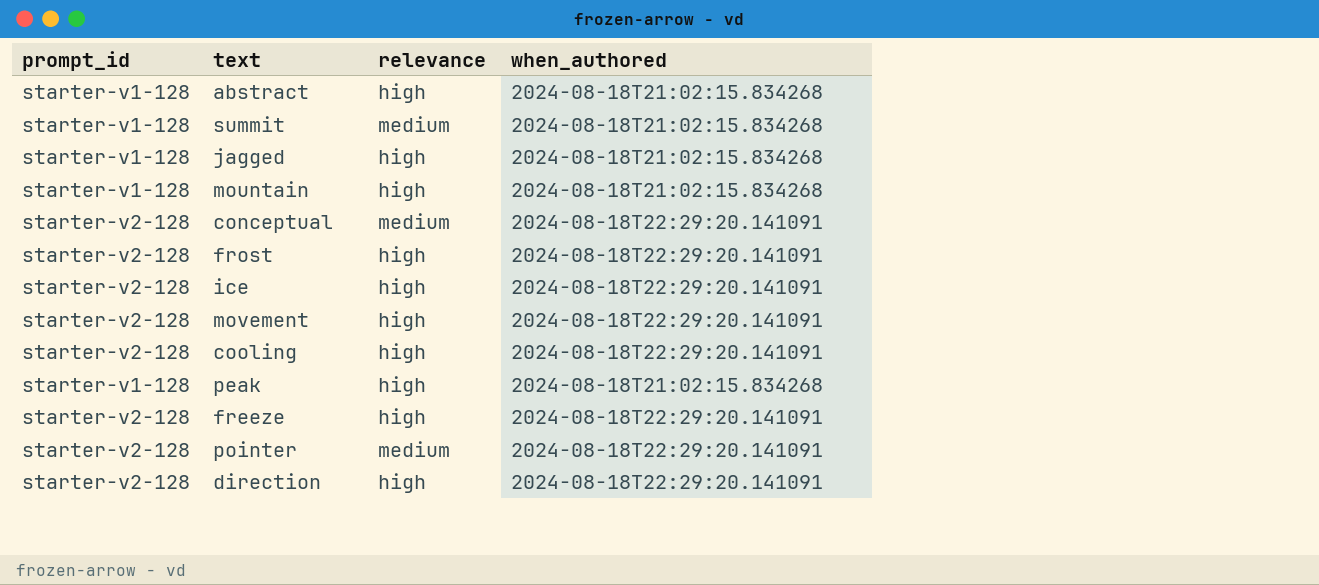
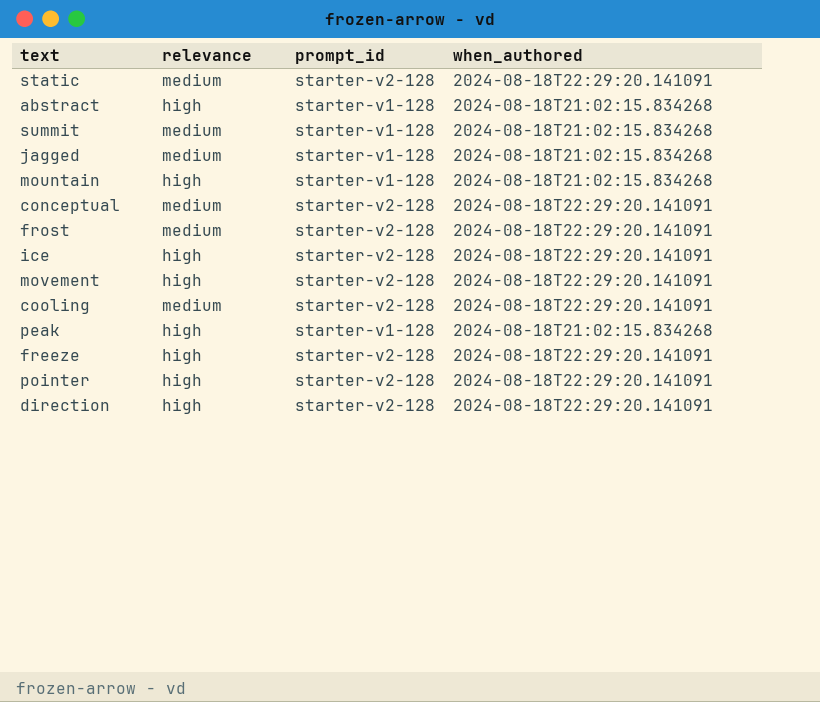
column prompt_id | position: 1 -> 3
row static: none -> medium | starter-v2-128 | 2024-08-18T22:29:20.141091
jagged | relevance: high -> medium
frost | relevance: high -> medium
cooling | relevance: high -> medium
pointer | relevance: medium -> high

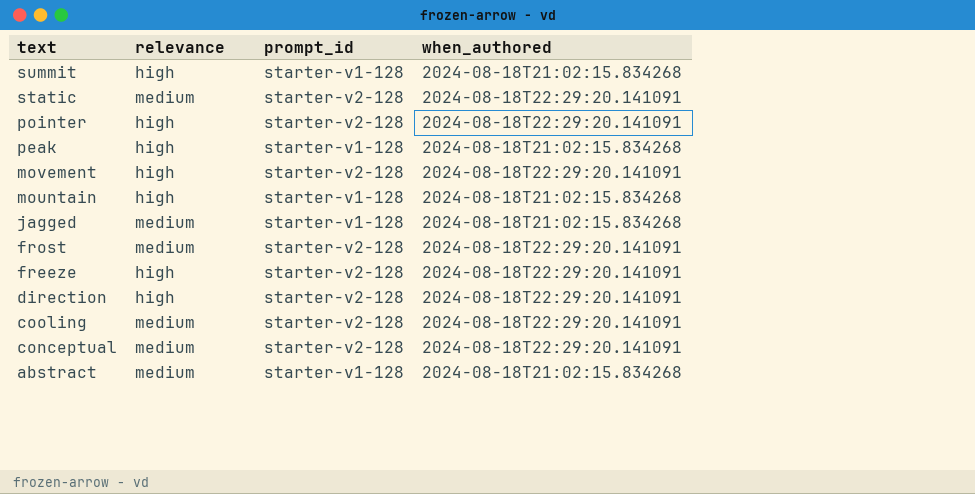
row order: none -> text descending
row ice: high | starter-v2-128 | 2024-08-18T22:29:20.141091 -> none
summit | relevance: medium -> high
abstract | relevance: high -> medium

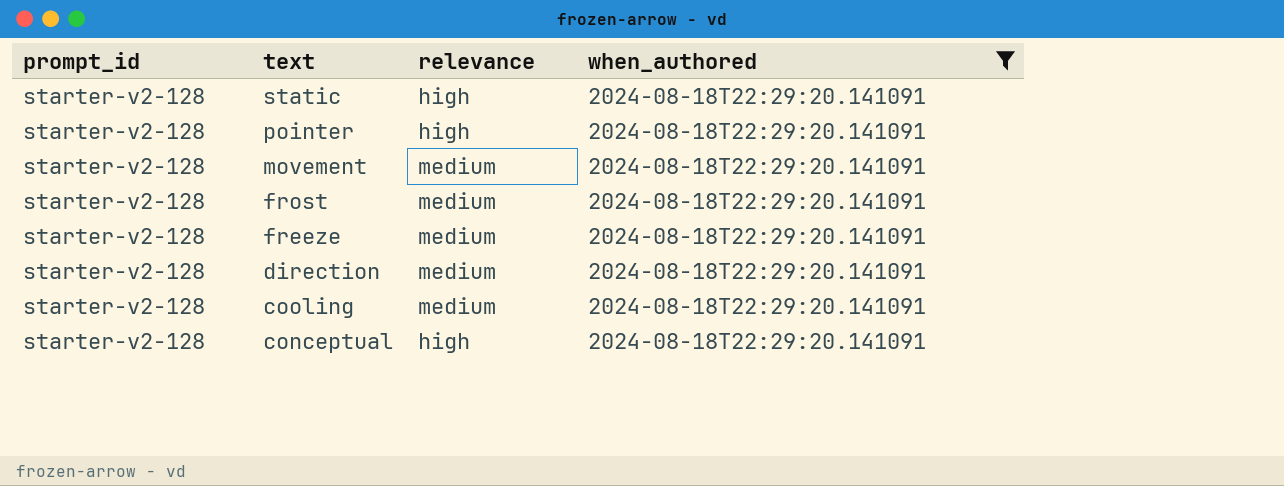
filter: none -> when_authored = 2024-08-18T22:29:20.141091
column prompt_id | position: 3 -> 1
static | relevance: medium -> high
movement | relevance: high -> medium
freeze | relevance: high -> medium
direction | relevance: high -> medium
conceptual | relevance: medium -> high

